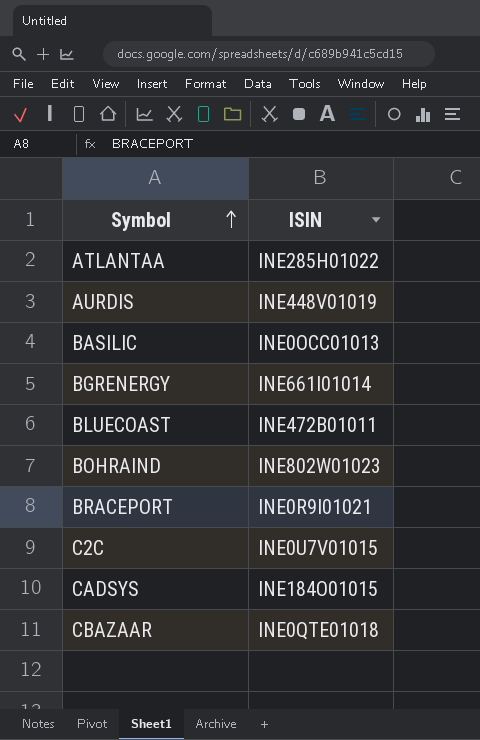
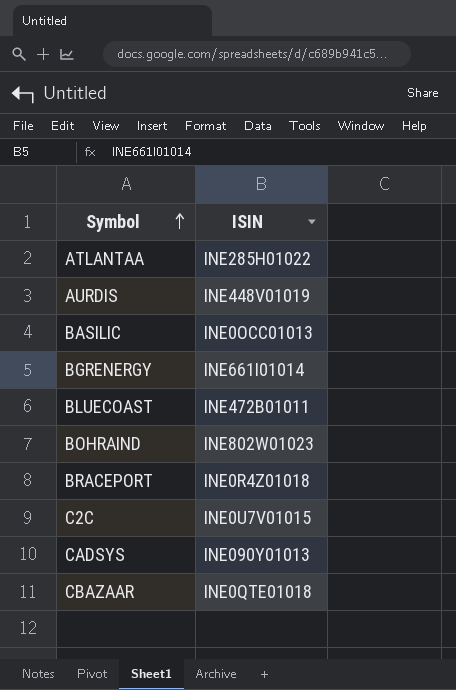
BRACEPORT | ISIN: INE0R9I01021 -> INE0R4Z01018
CADSYS | ISIN: INE184O01015 -> INE090Y01013

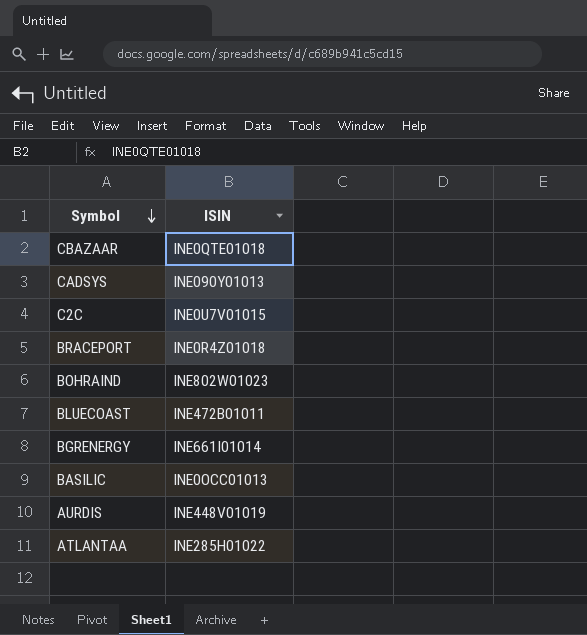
row order: Symbol ascending -> Symbol descending

